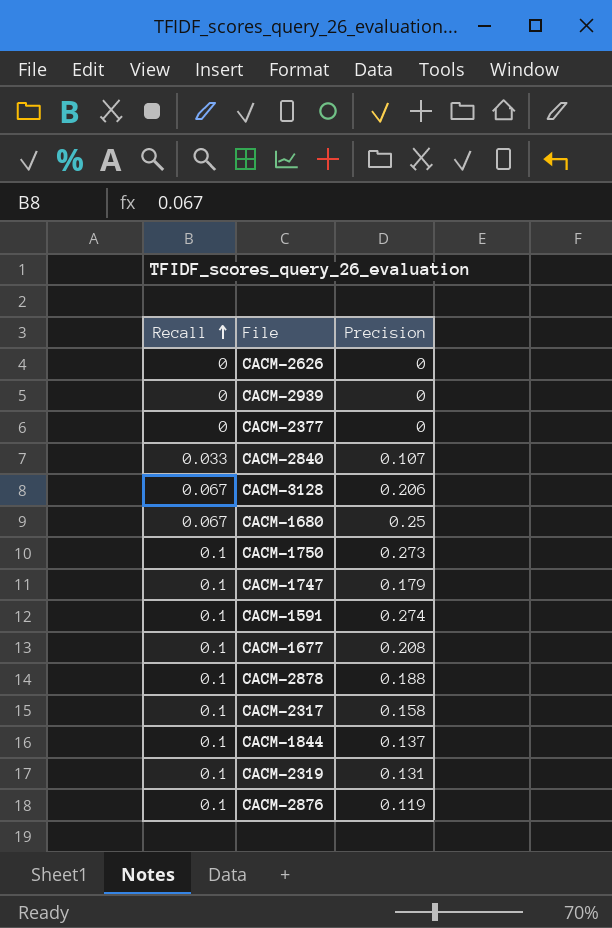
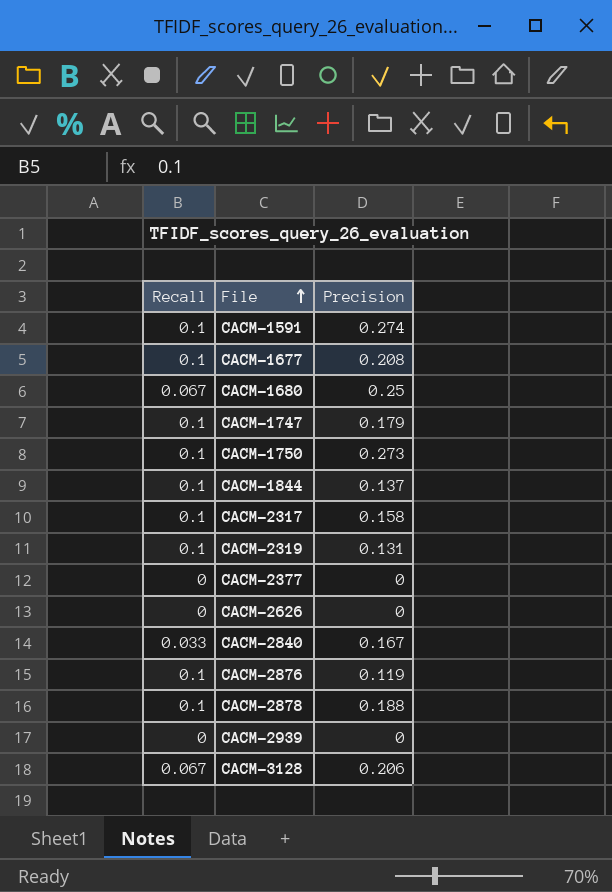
row order: Recall ascending -> File ascending
CACM-2840 | Precision: 0.107 -> 0.167

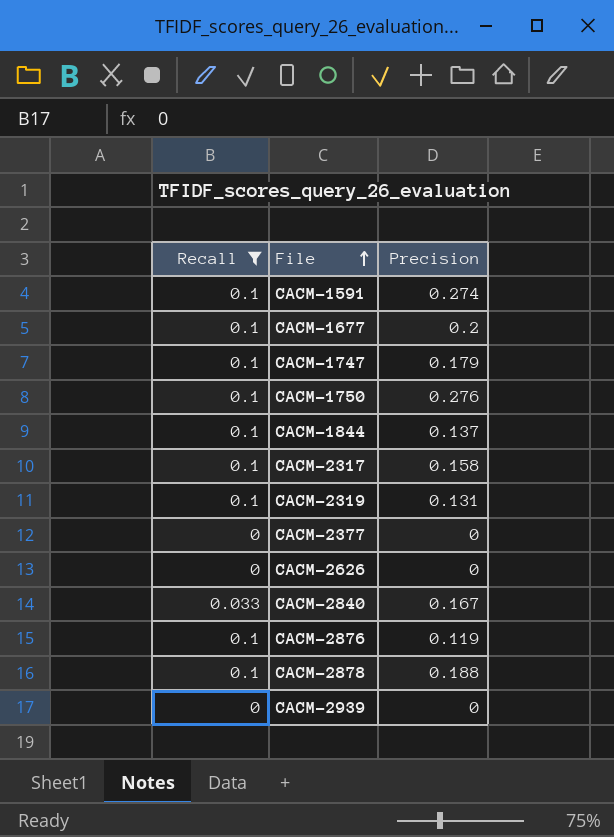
filter: none -> Recall != 0.067
CACM-1677 | Precision: 0.208 -> 0.2
CACM-1750 | Precision: 0.273 -> 0.276

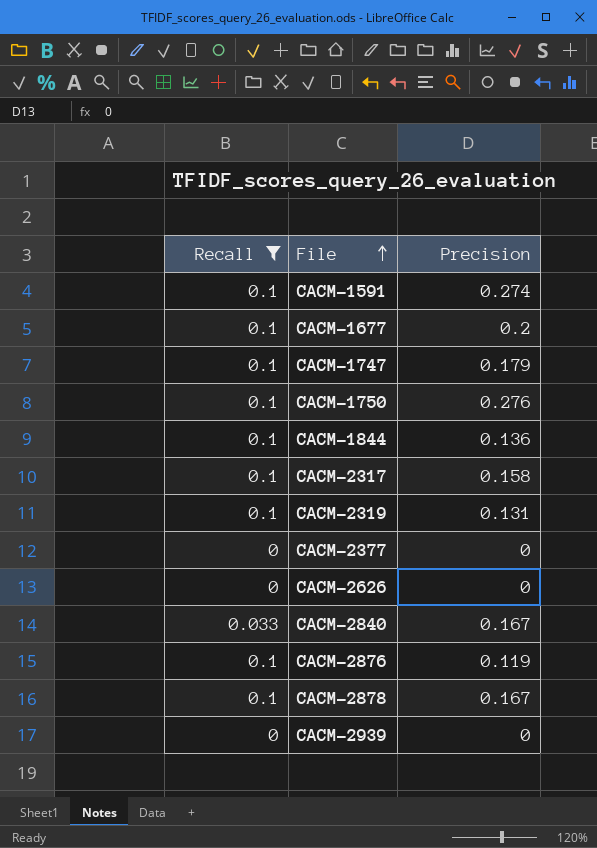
CACM-1844 | Precision: 0.137 -> 0.136
CACM-2878 | Precision: 0.188 -> 0.167

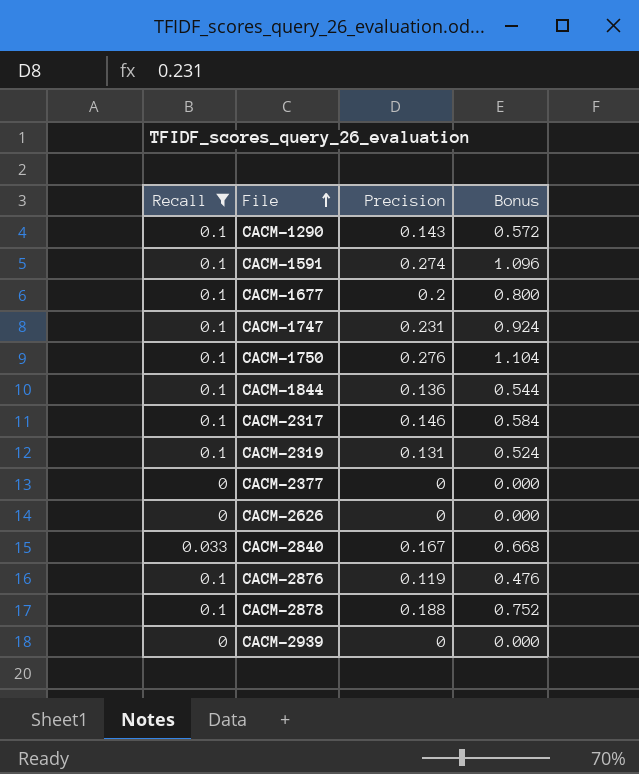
column Bonus | formula: none -> [Precision] * 4
row CACM-1290: none -> 0.1 | 0.143 | 0.572
CACM-1747 | Precision: 0.179 -> 0.231
CACM-2317 | Precision: 0.158 -> 0.146
CACM-2878 | Precision: 0.167 -> 0.188

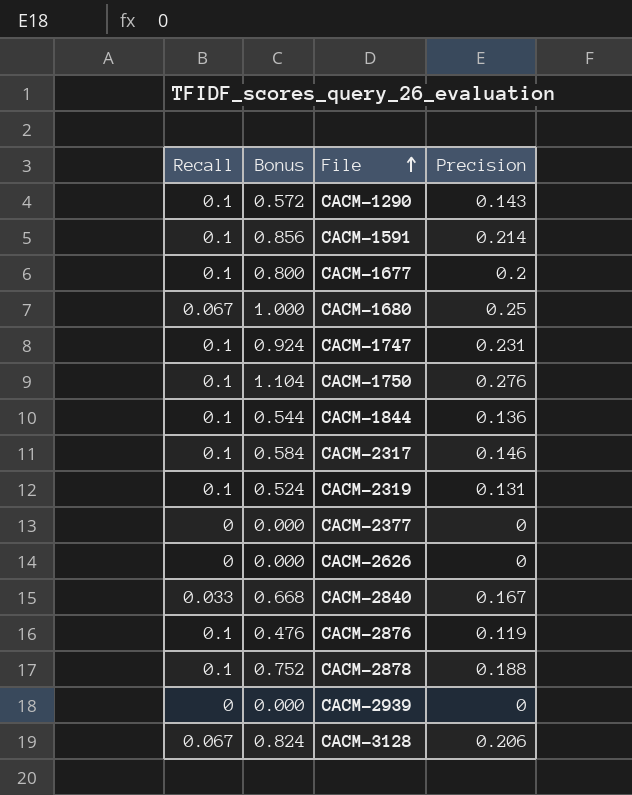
filter: Recall != 0.067 -> none
column Bonus | position: 4 -> 2
CACM-1591 | Bonus: 1.096 -> 0.856
CACM-1591 | Precision: 0.274 -> 0.214

